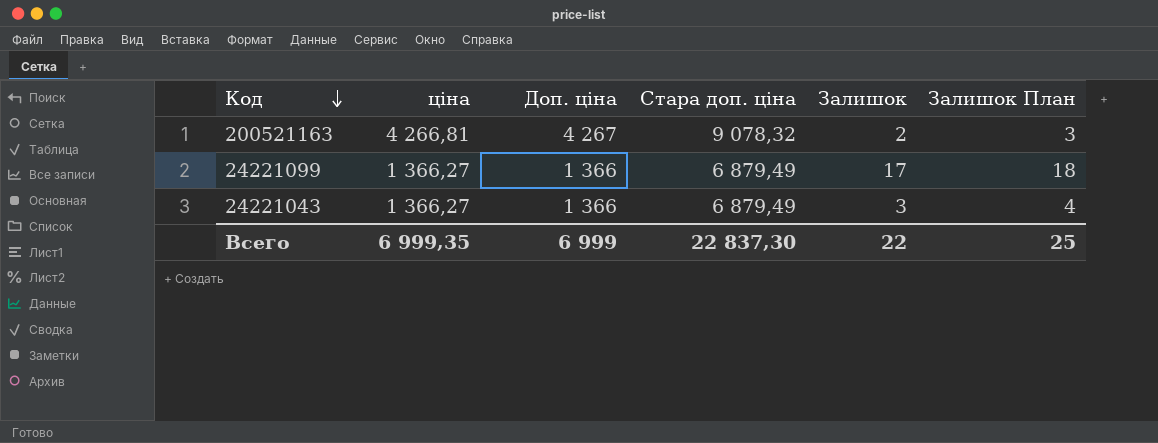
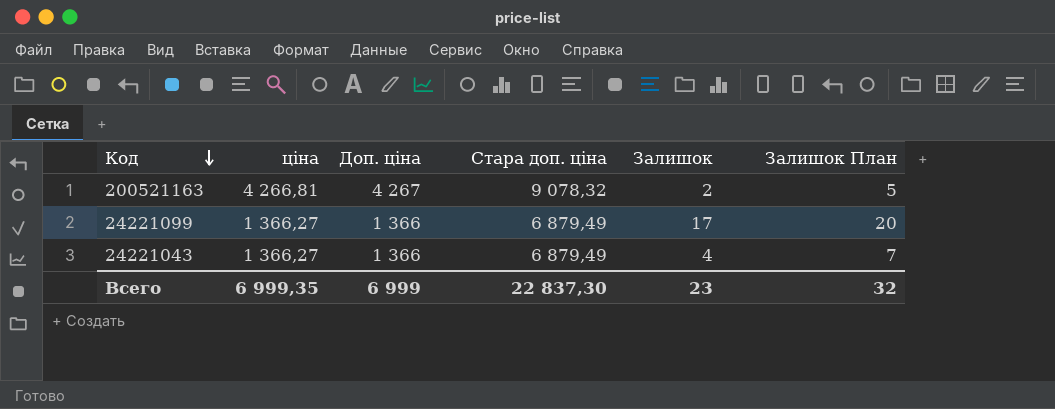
column Залишок План | formula: [Залишок] + 1 -> [Залишок] + 3
24221043 | Залишок: 3 -> 4
Всего | Залишок: 22 -> 23
Всего | Залишок План: 25 -> 32

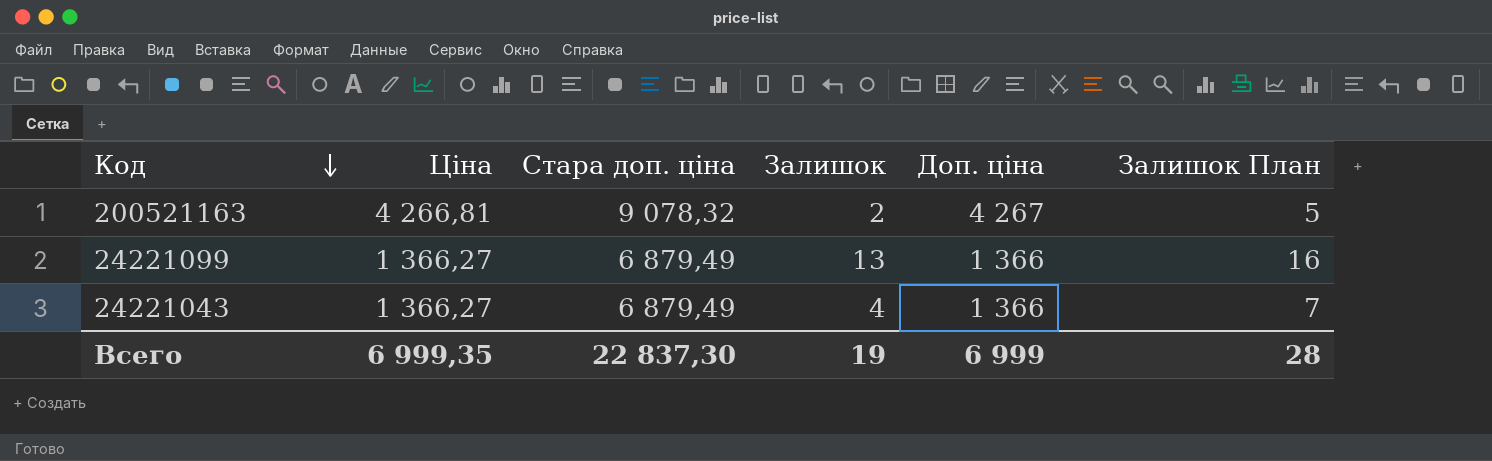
column name: ціна -> Ціна
column Доп. ціна | position: 3 -> 5
24221099 | Залишок: 17 -> 13
24221099 | Залишок План: 20 -> 16
Всего | Залишок: 23 -> 19
Всего | Залишок План: 32 -> 28

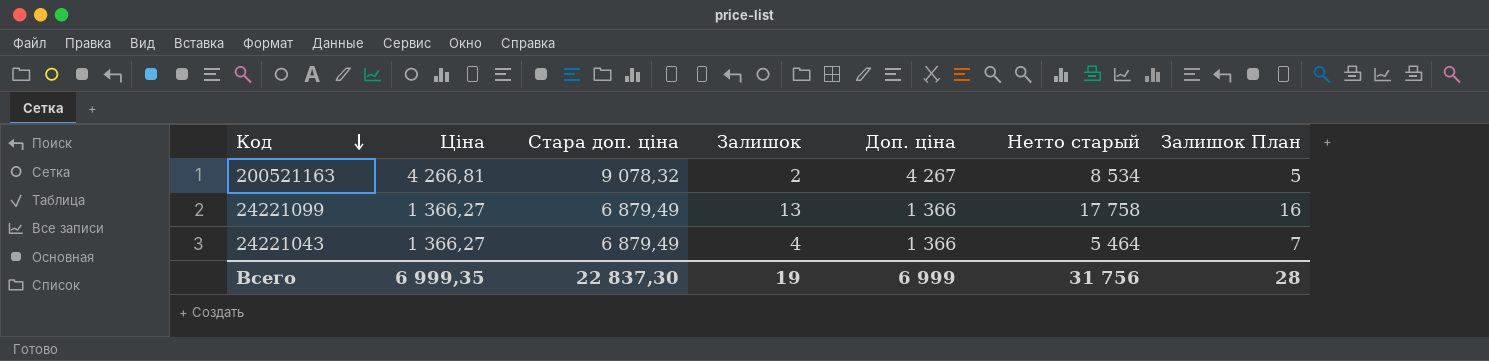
column Нетто старый | formula: none -> [Залишок] * [Доп. ціна]

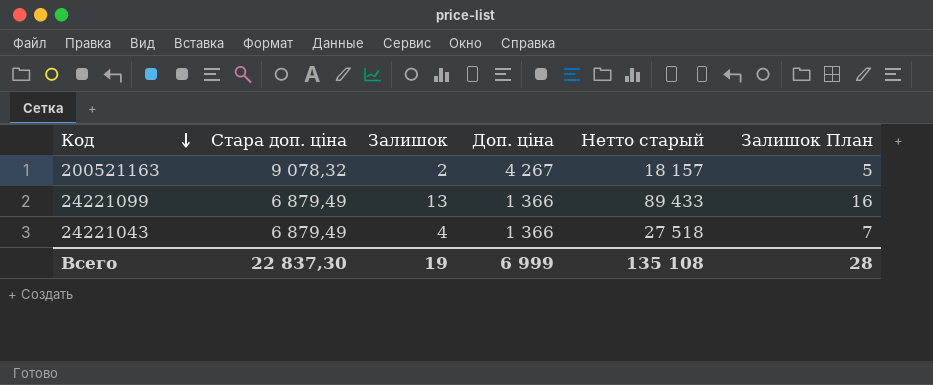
column Ціна | position: 2 -> none
column Нетто старый | formula: [Залишок] * [Доп. ціна] -> [Стара доп. ціна] * [Залишок]
Всего | Нетто старый: 31 756 -> 135 108

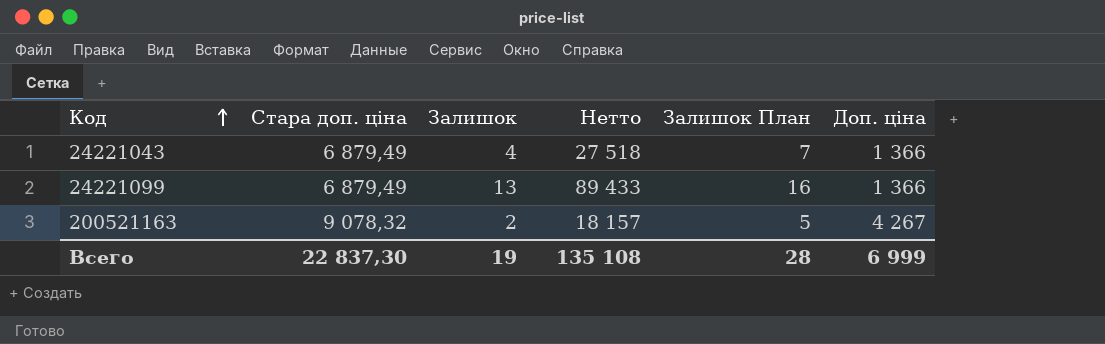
row order: Код descending -> Код ascending
column name: Нетто старый -> Нетто
column Доп. ціна | position: 4 -> 6

